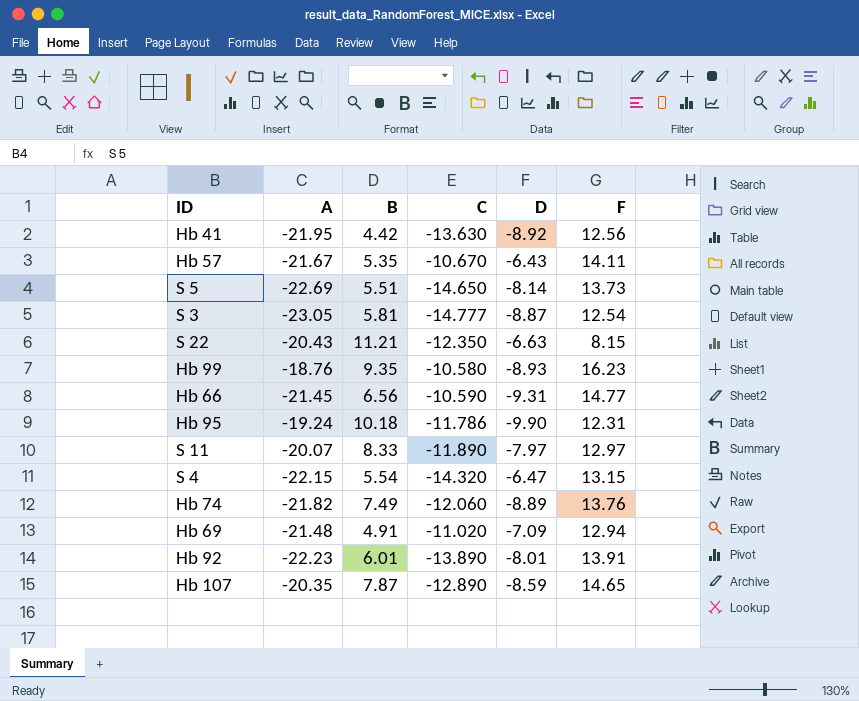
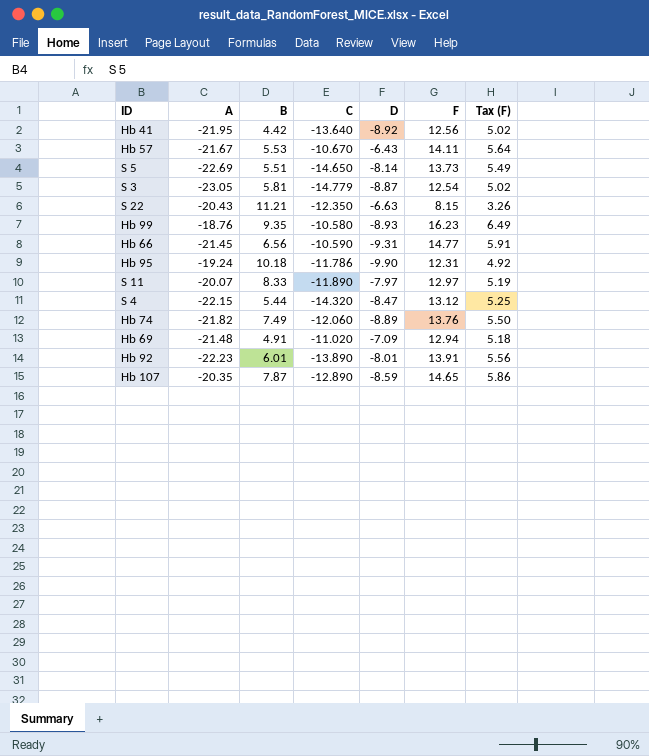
column Tax (F) | formula: none -> [F] * 0.4
Hb 41 | C: -13.630 -> -13.640
Hb 57 | B: 5.35 -> 5.53
S 3 | C: -14.777 -> -14.779
S 4 | B: 5.54 -> 5.44
S 4 | D: -6.47 -> -8.47
S 4 | F: 13.15 -> 13.12

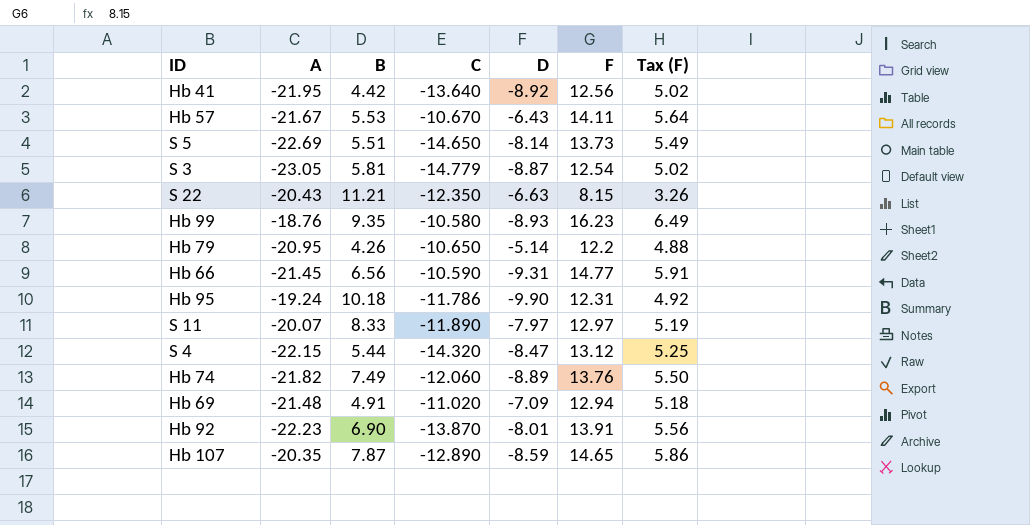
row Hb 79: none -> -20.95 | 4.26 | -10.650 | -5.14 | 12.2 | 4.88
Hb 92 | B: 6.01 -> 6.90
Hb 92 | C: -13.890 -> -13.870

